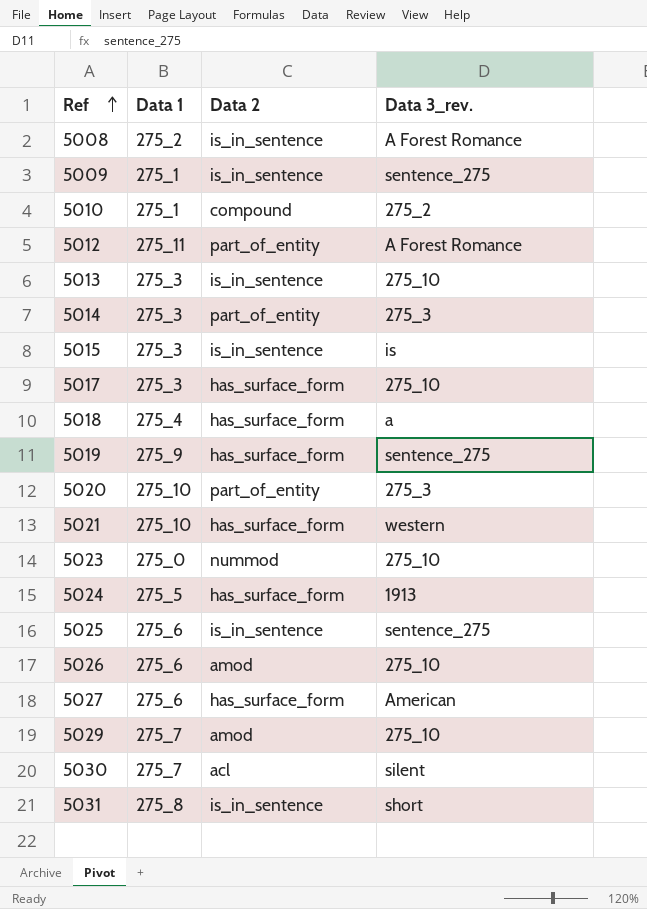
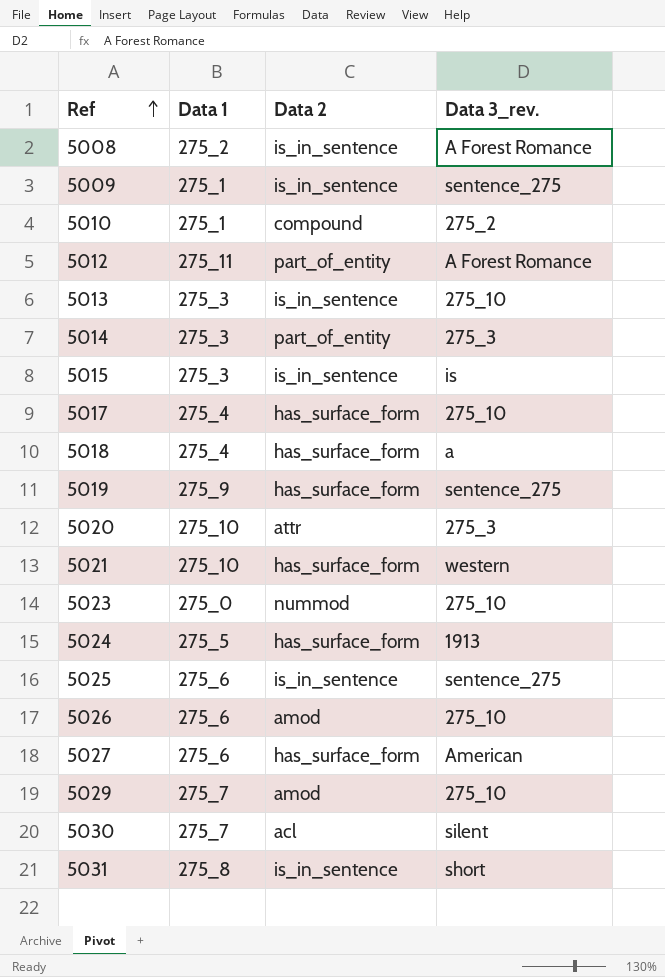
5017 | Data 1: 275_3 -> 275_4
5020 | Data 2: part_of_entity -> attr

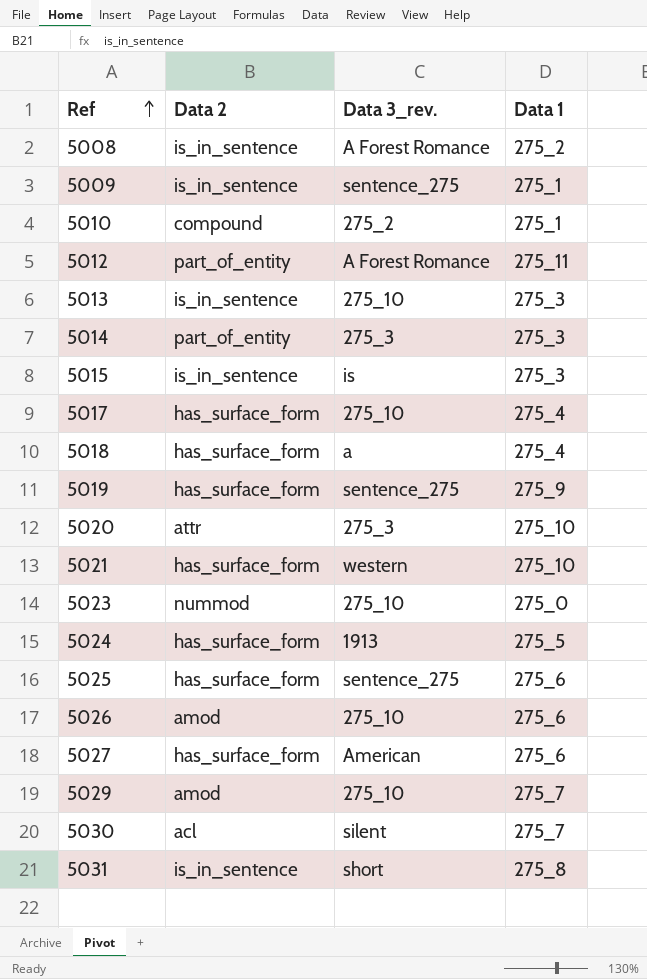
column Data 1 | position: 2 -> 4
5025 | Data 2: is_in_sentence -> has_surface_form

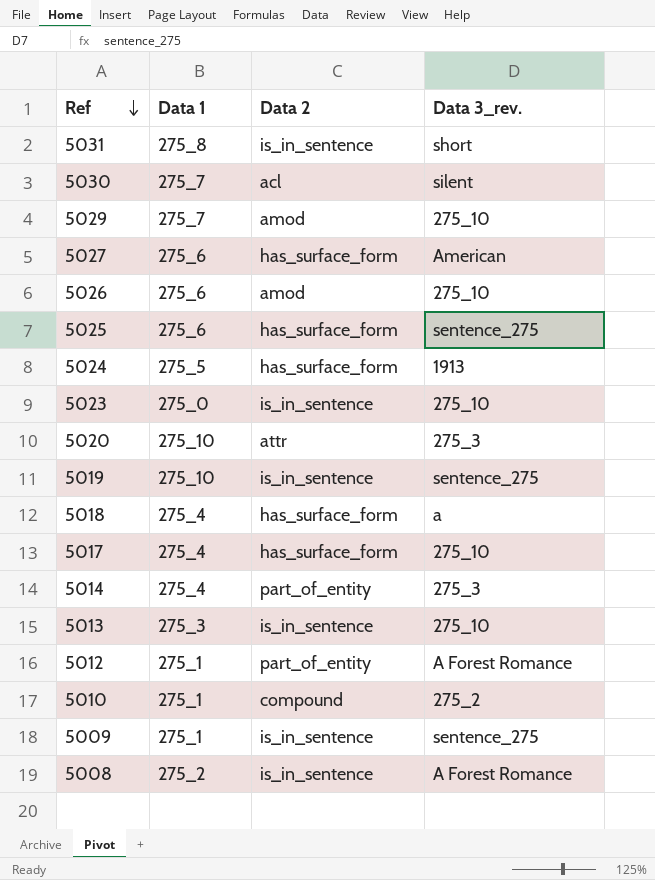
row order: Ref ascending -> Ref descending
column Data 1 | position: 4 -> 2
row 5015: is_in_sentence | is | 275_3 -> none
row 5021: has_surface_form | western | 275_10 -> none
5023 | Data 2: nummod -> is_in_sentence
5019 | Data 1: 275_9 -> 275_10
5019 | Data 2: has_surface_form -> is_in_sentence
5014 | Data 1: 275_3 -> 275_4
5012 | Data 1: 275_11 -> 275_1

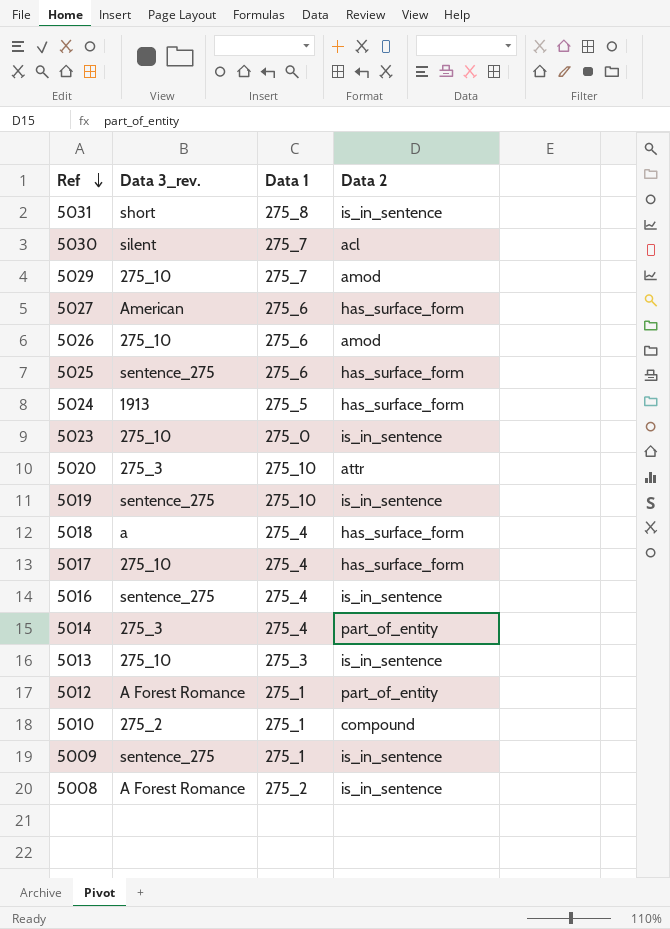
column Data 3_rev. | position: 4 -> 2
row 5016: none -> sentence_275 | 275_4 | is_in_sentence

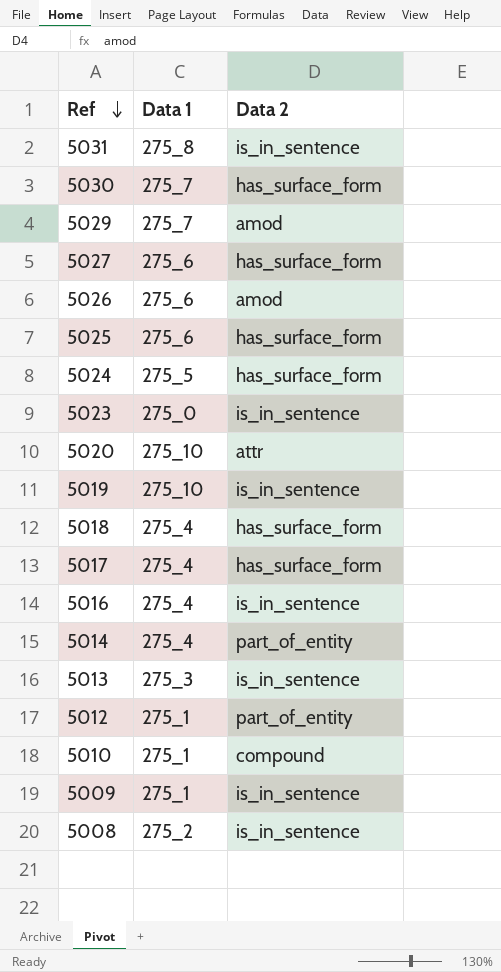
column Data 3_rev. | position: 2 -> none
5030 | Data 2: acl -> has_surface_form

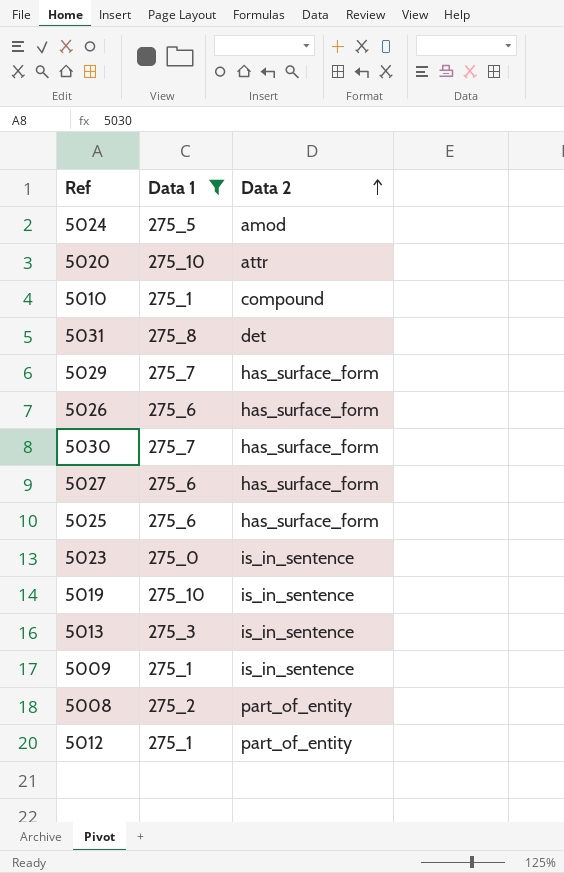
filter: none -> Data 1 != 275_4
row order: Ref descending -> Data 2 ascending
5024 | Data 2: has_surface_form -> amod
5031 | Data 2: is_in_sentence -> det
5029 | Data 2: amod -> has_surface_form
5026 | Data 2: amod -> has_surface_form
5008 | Data 2: is_in_sentence -> part_of_entity

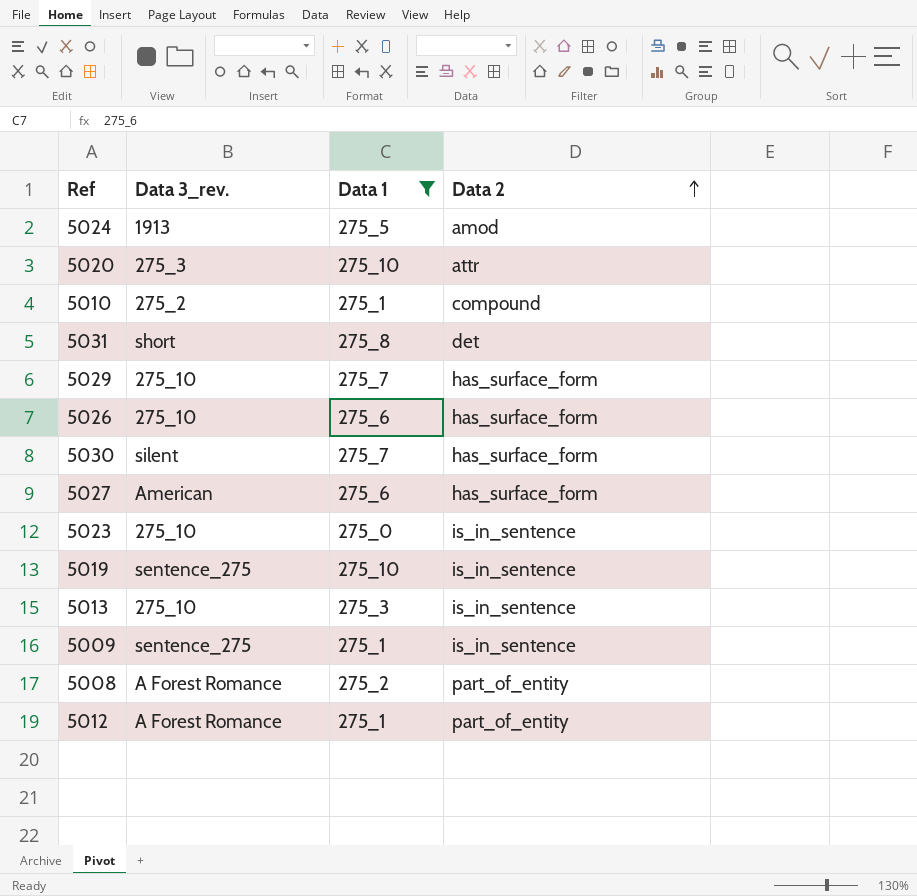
column Data 3_rev. | position: none -> 2
row 5025: 275_6 | has_surface_form -> none

